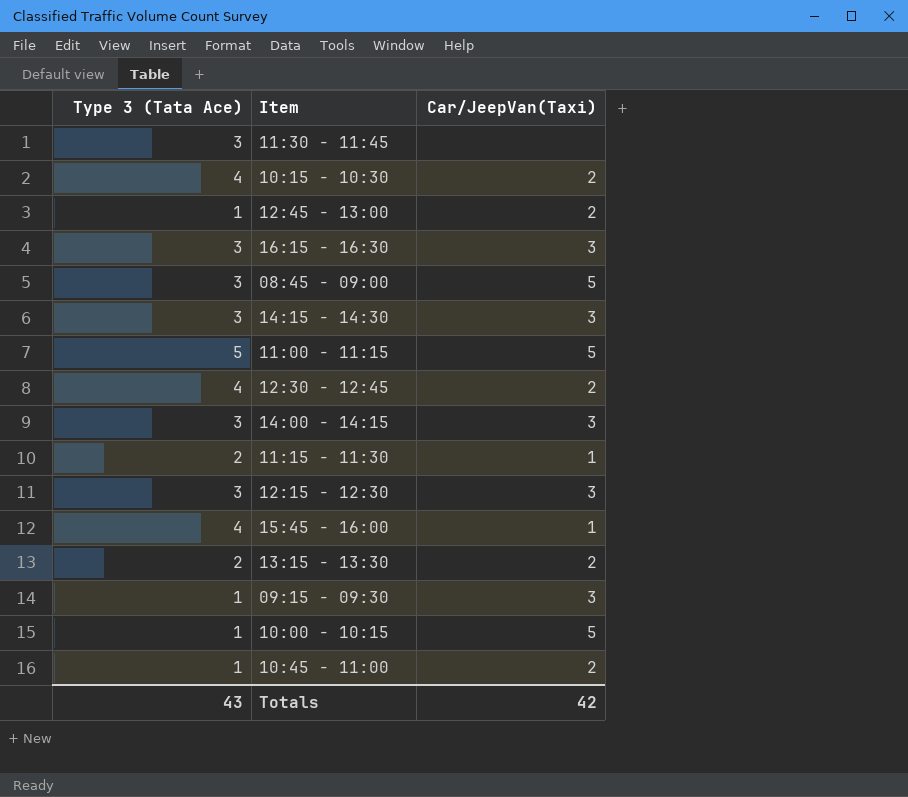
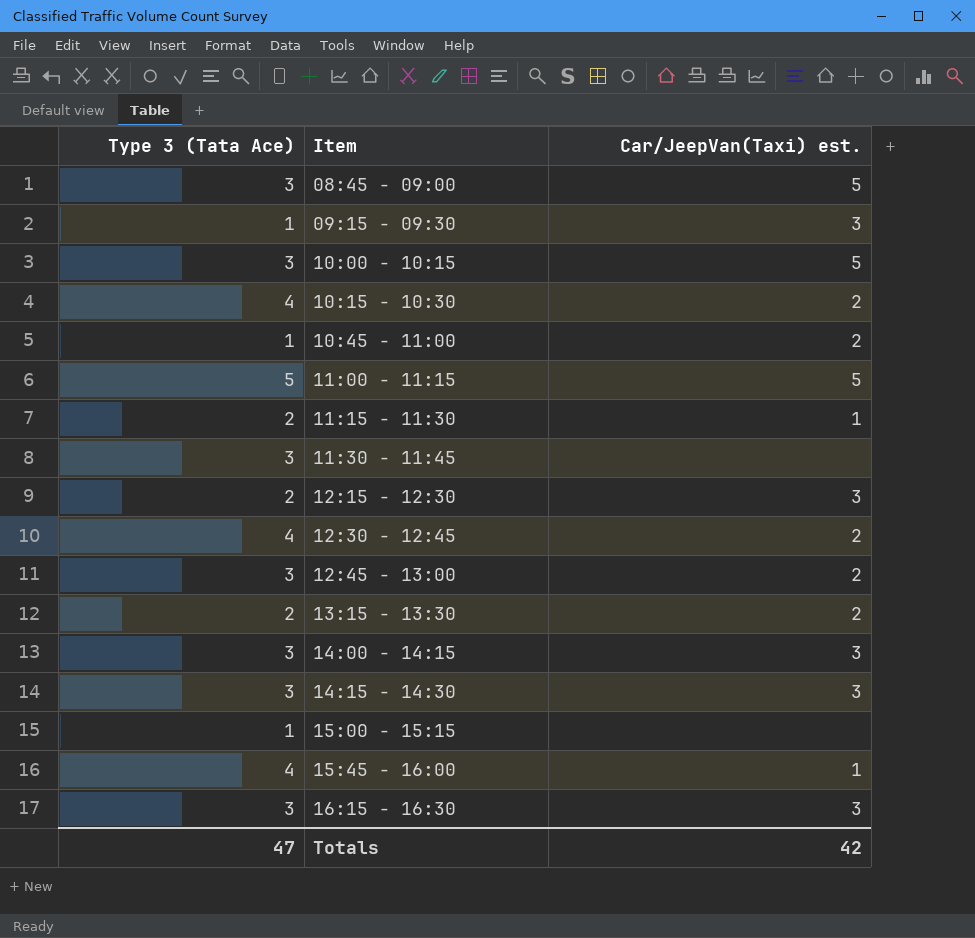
row order: none -> Item ascending
column name: Car/JeepVan(Taxi) -> Car/JeepVan(Taxi) est.
10:00 - 10:15 | Type 3 (Tata Ace): 1 -> 3
12:15 - 12:30 | Type 3 (Tata Ace): 3 -> 2
12:45 - 13:00 | Type 3 (Tata Ace): 1 -> 3
row 15:00 - 15:15: none -> 1 | none
Totals | Type 3 (Tata Ace): 43 -> 47

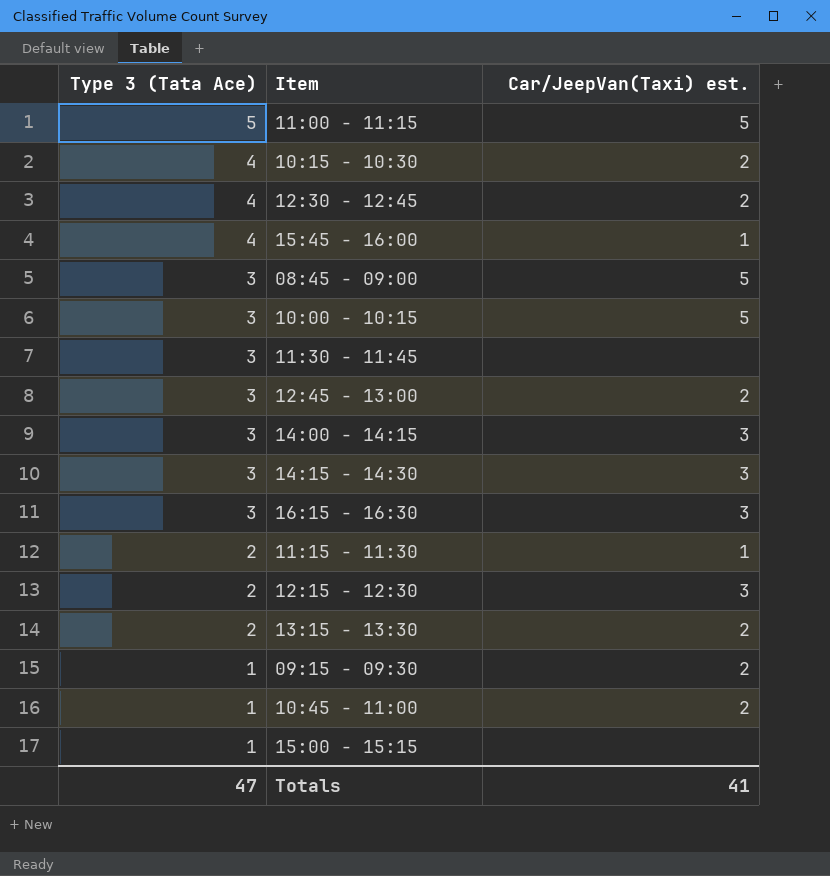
row order: Item ascending -> Type 3 (Tata Ace) descending
09:15 - 09:30 | Car/JeepVan(Taxi) est.: 3 -> 2
Totals | Car/JeepVan(Taxi) est.: 42 -> 41

